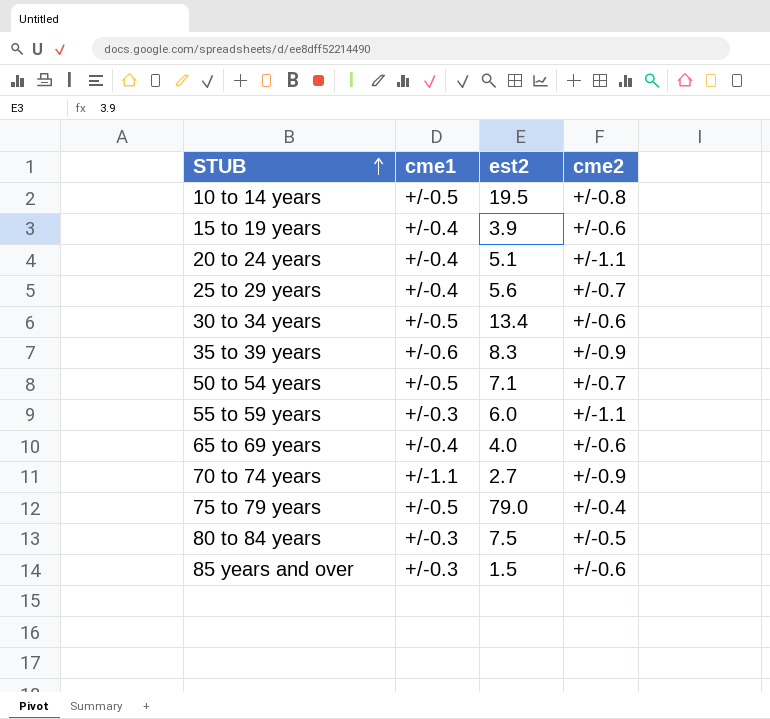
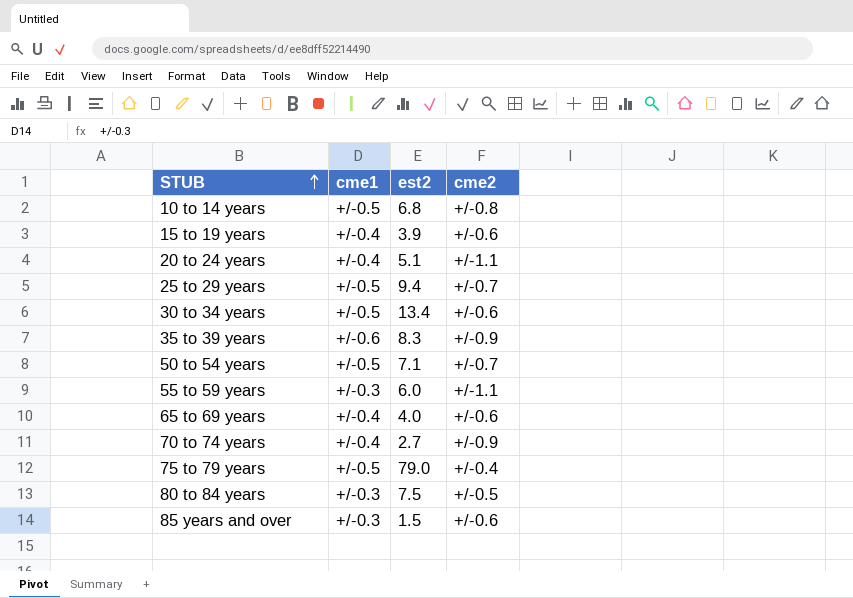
10 to 14 years | est2: 19.5 -> 6.8
25 to 29 years | cme1: +/-0.4 -> +/-0.5
25 to 29 years | est2: 5.6 -> 9.4
70 to 74 years | cme1: +/-1.1 -> +/-0.4

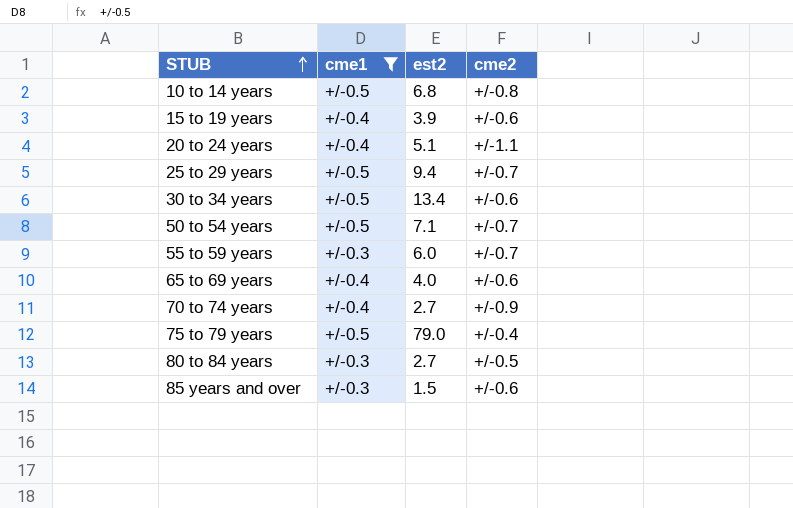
filter: none -> cme1 != +/-0.6
55 to 59 years | cme2: +/-1.1 -> +/-0.7
80 to 84 years | est2: 7.5 -> 2.7

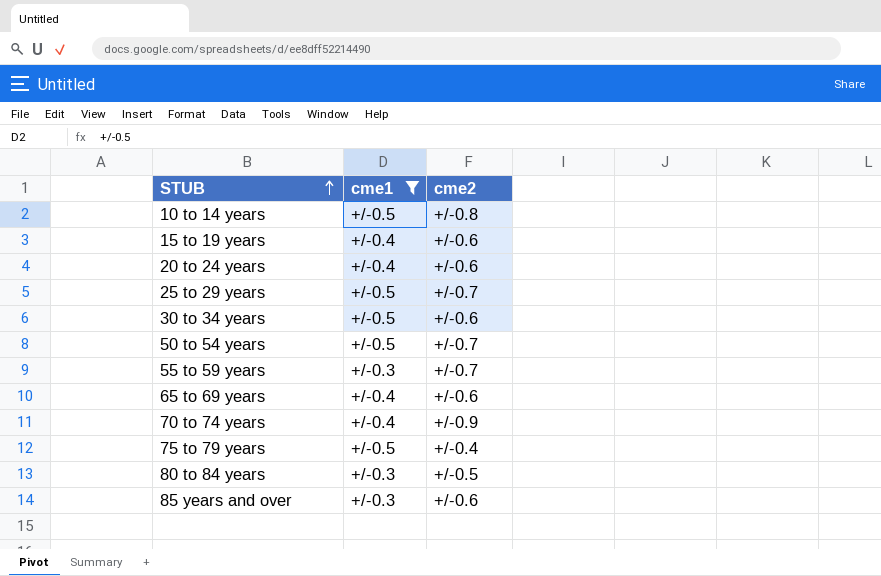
column est2 | position: 3 -> none
20 to 24 years | cme2: +/-1.1 -> +/-0.6

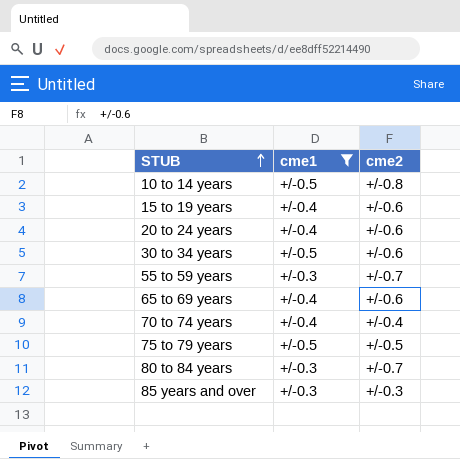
row 25 to 29 years: +/-0.5 | +/-0.7 -> none
row 50 to 54 years: +/-0.5 | +/-0.7 -> none
70 to 74 years | cme2: +/-0.9 -> +/-0.4
75 to 79 years | cme2: +/-0.4 -> +/-0.5
80 to 84 years | cme2: +/-0.5 -> +/-0.7
85 years and over | cme2: +/-0.6 -> +/-0.3

